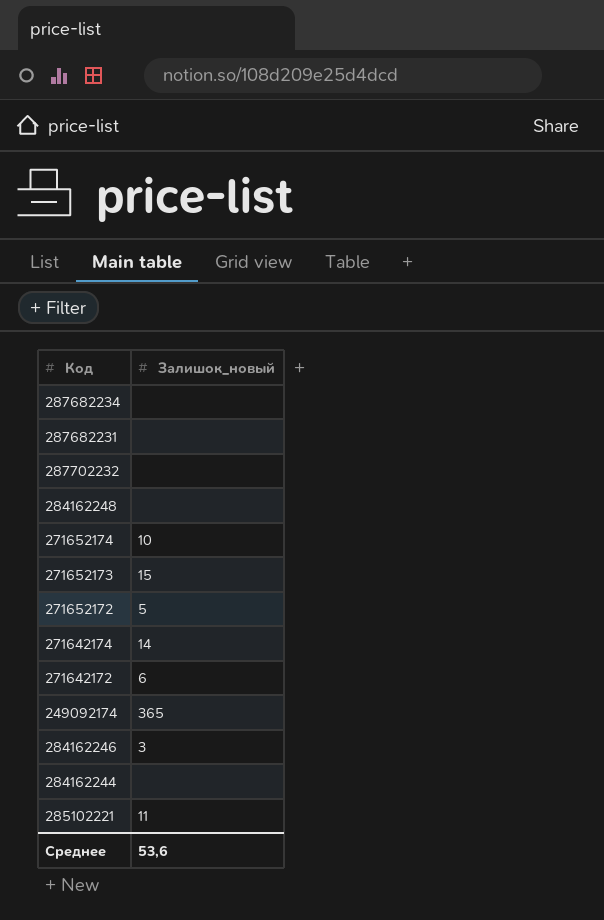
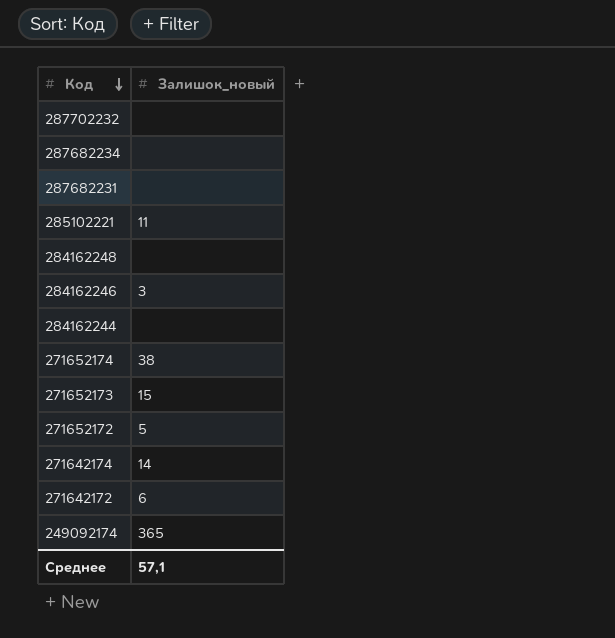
row order: none -> Код descending
271652174 | Залишок_новый: 10 -> 38
Среднее | Залишок_новый: 53,6 -> 57,1

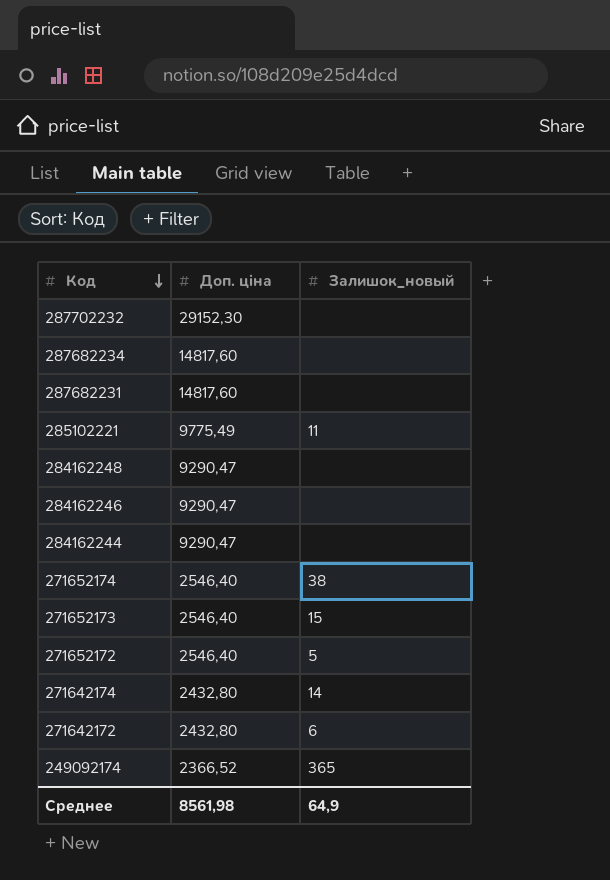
column Доп. ціна | position: none -> 2
284162246 | Залишок_новый: 3 -> none
Среднее | Залишок_новый: 57,1 -> 64,9

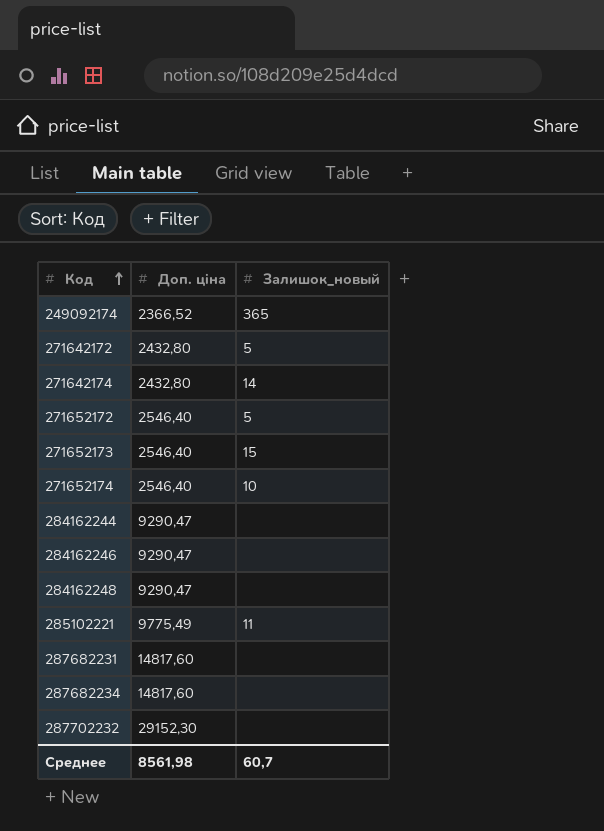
row order: Код descending -> Код ascending
271642172 | Залишок_новый: 6 -> 5
271652174 | Залишок_новый: 38 -> 10
Среднее | Залишок_новый: 64,9 -> 60,7

